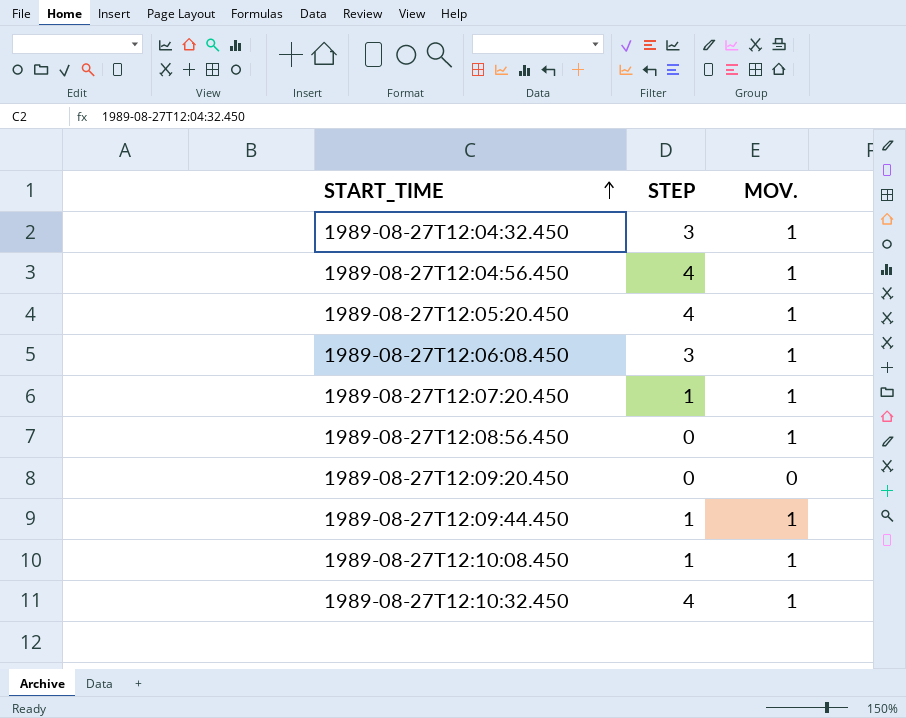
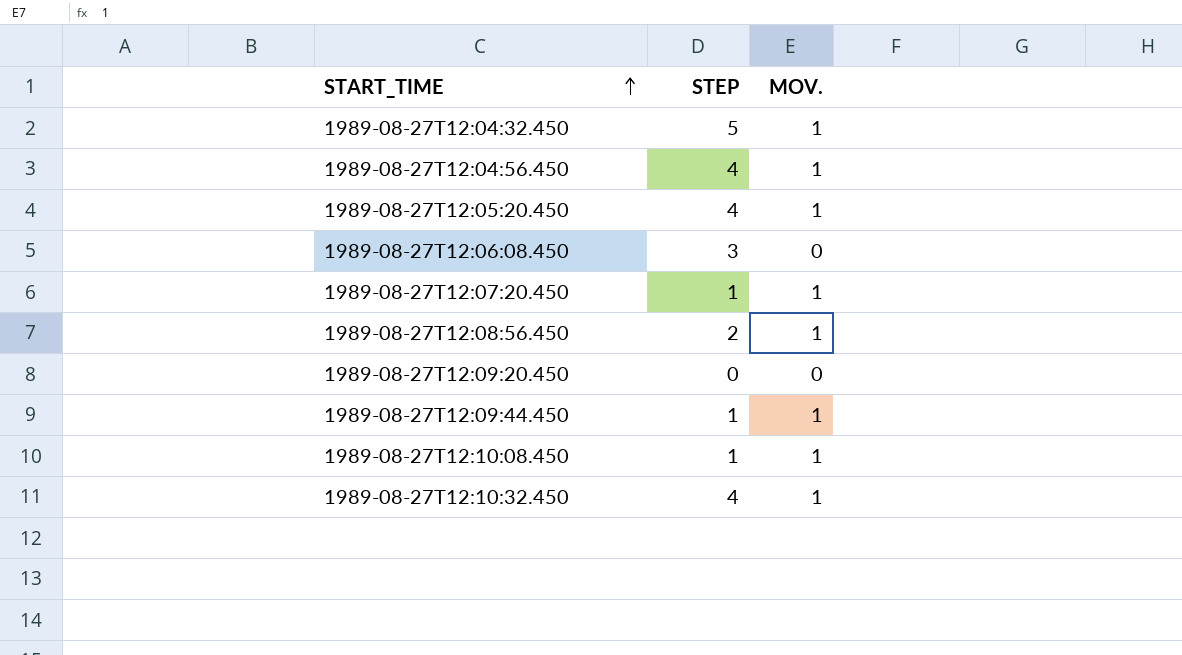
1989-08-27T12:04:32.450 | STEP: 3 -> 5
1989-08-27T12:06:08.450 | MOV.: 1 -> 0
1989-08-27T12:08:56.450 | STEP: 0 -> 2

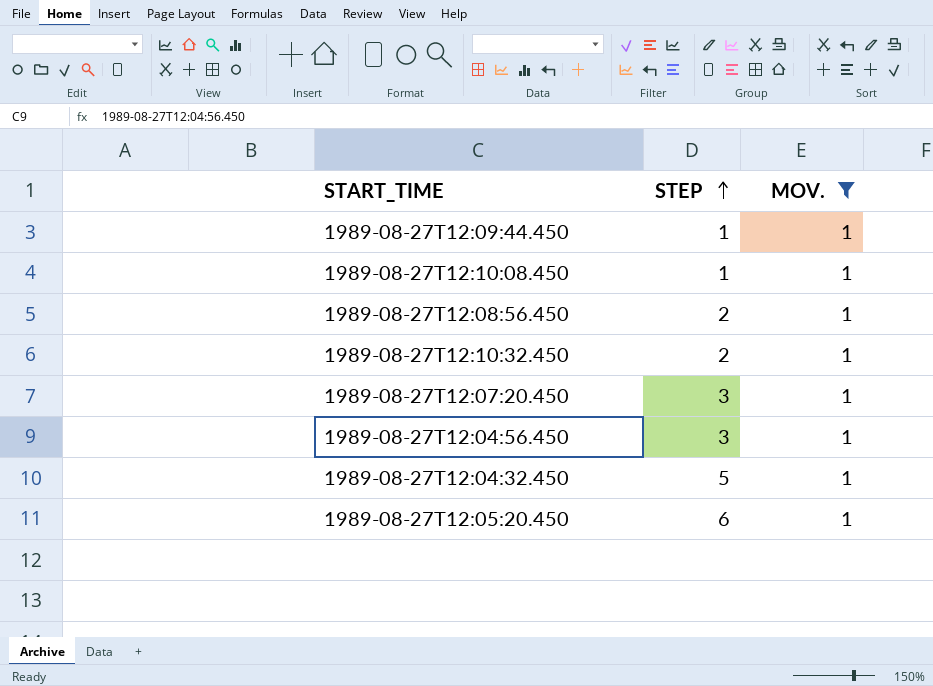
filter: none -> MOV. = 1
row order: START_TIME ascending -> STEP ascending
1989-08-27T12:10:32.450 | STEP: 4 -> 2
1989-08-27T12:07:20.450 | STEP: 1 -> 3
1989-08-27T12:04:56.450 | STEP: 4 -> 3
1989-08-27T12:05:20.450 | STEP: 4 -> 6

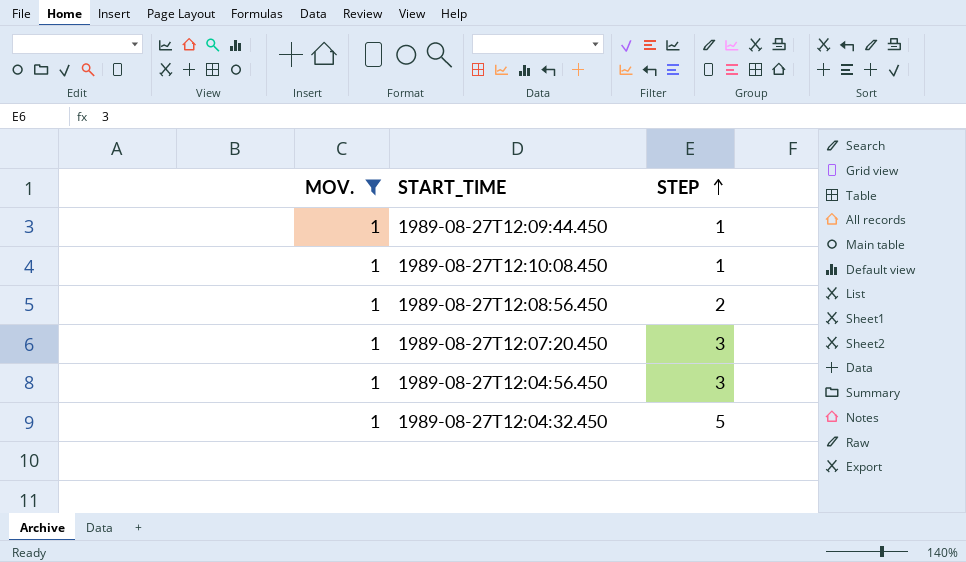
column MOV. | position: 3 -> 1
row 1989-08-27T12:10:32.450: 2 | 1 -> none
row 1989-08-27T12:05:20.450: 6 | 1 -> none

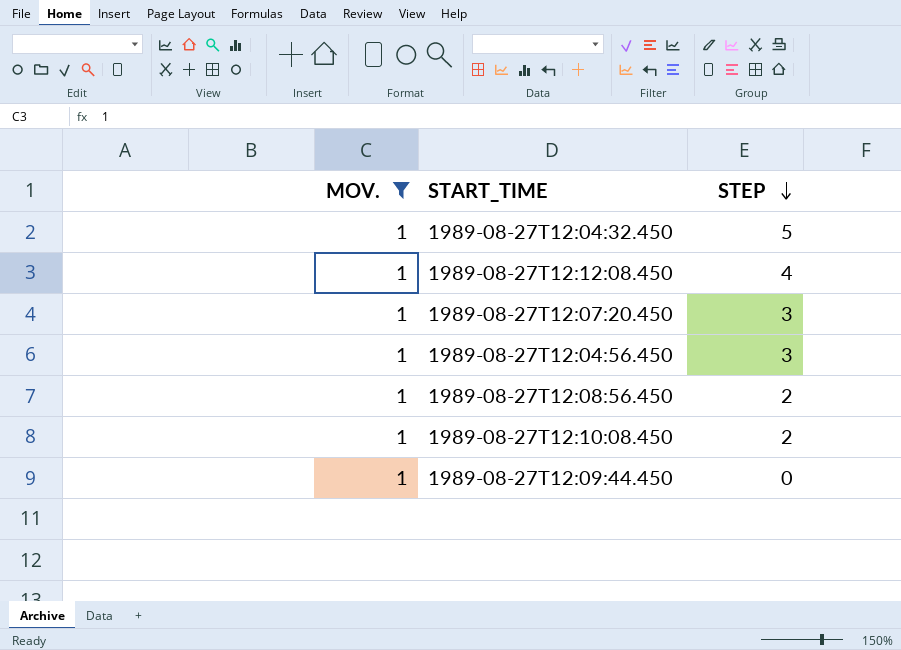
row order: STEP ascending -> STEP descending
row 1989-08-27T12:12:08.450: none -> 1 | 4
1989-08-27T12:10:08.450 | STEP: 1 -> 2
1989-08-27T12:09:44.450 | STEP: 1 -> 0

